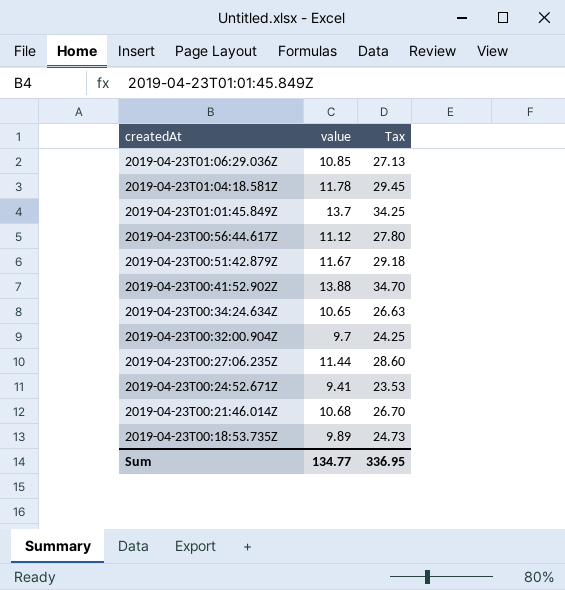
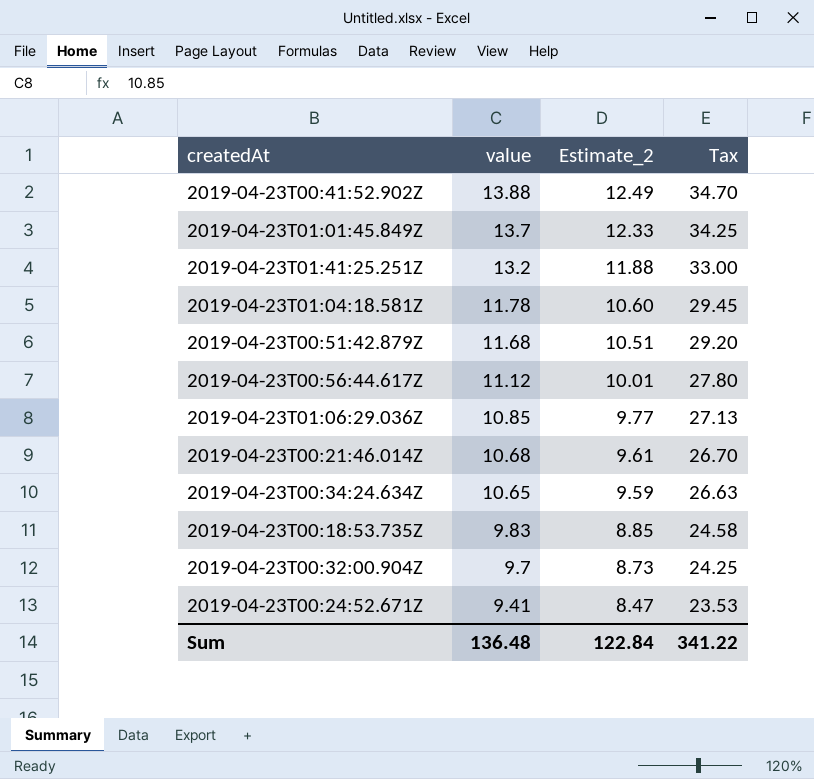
row order: createdAt descending -> value descending
column Estimate_2 | formula: none -> [value] * 0.9
row 2019-04-23T00:27:06.235Z: 11.44 | 28.60 -> none
row 2019-04-23T01:41:25.251Z: none -> 13.2 | 11.88 | 33.00
2019-04-23T00:51:42.879Z | value: 11.67 -> 11.68
2019-04-23T00:51:42.879Z | Tax: 29.18 -> 29.20
2019-04-23T00:18:53.735Z | value: 9.89 -> 9.83
2019-04-23T00:18:53.735Z | Tax: 24.73 -> 24.58
Sum | value: 134.77 -> 136.48
Sum | Tax: 336.95 -> 341.22

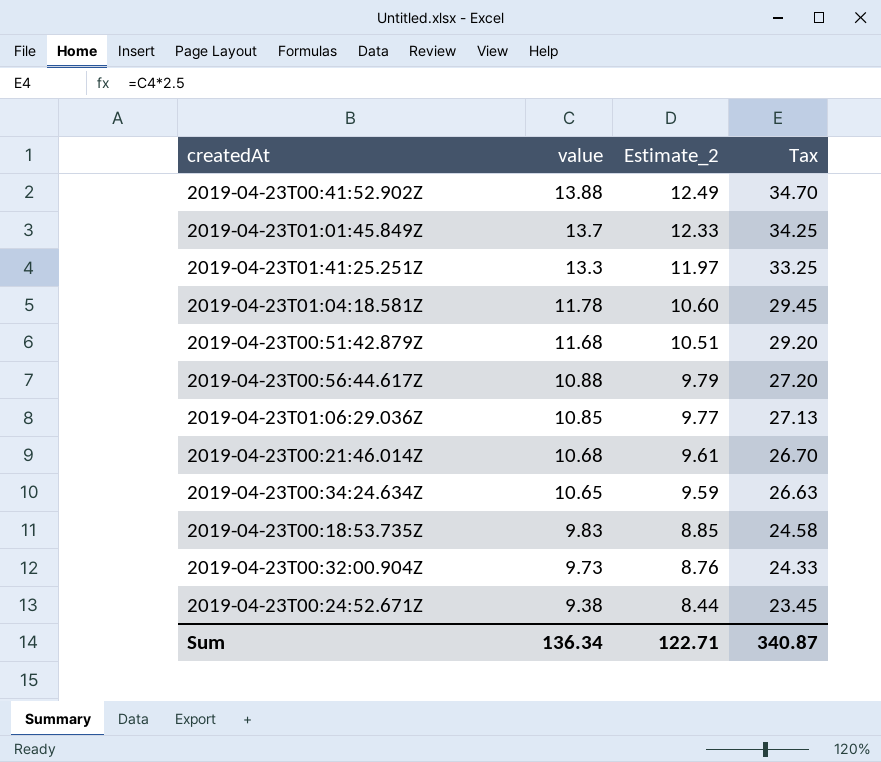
2019-04-23T01:41:25.251Z | value: 13.2 -> 13.3
2019-04-23T01:41:25.251Z | Estimate_2: 11.88 -> 11.97
2019-04-23T01:41:25.251Z | Tax: 33.00 -> 33.25
2019-04-23T00:56:44.617Z | value: 11.12 -> 10.88
2019-04-23T00:56:44.617Z | Estimate_2: 10.01 -> 9.79
2019-04-23T00:56:44.617Z | Tax: 27.80 -> 27.20
2019-04-23T00:32:00.904Z | value: 9.7 -> 9.73
2019-04-23T00:32:00.904Z | Estimate_2: 8.73 -> 8.76
2019-04-23T00:32:00.904Z | Tax: 24.25 -> 24.33
2019-04-23T00:24:52.671Z | value: 9.41 -> 9.38
2019-04-23T00:24:52.671Z | Estimate_2: 8.47 -> 8.44
2019-04-23T00:24:52.671Z | Tax: 23.53 -> 23.45
Sum | value: 136.48 -> 136.34
Sum | Estimate_2: 122.84 -> 122.71
Sum | Tax: 341.22 -> 340.87

